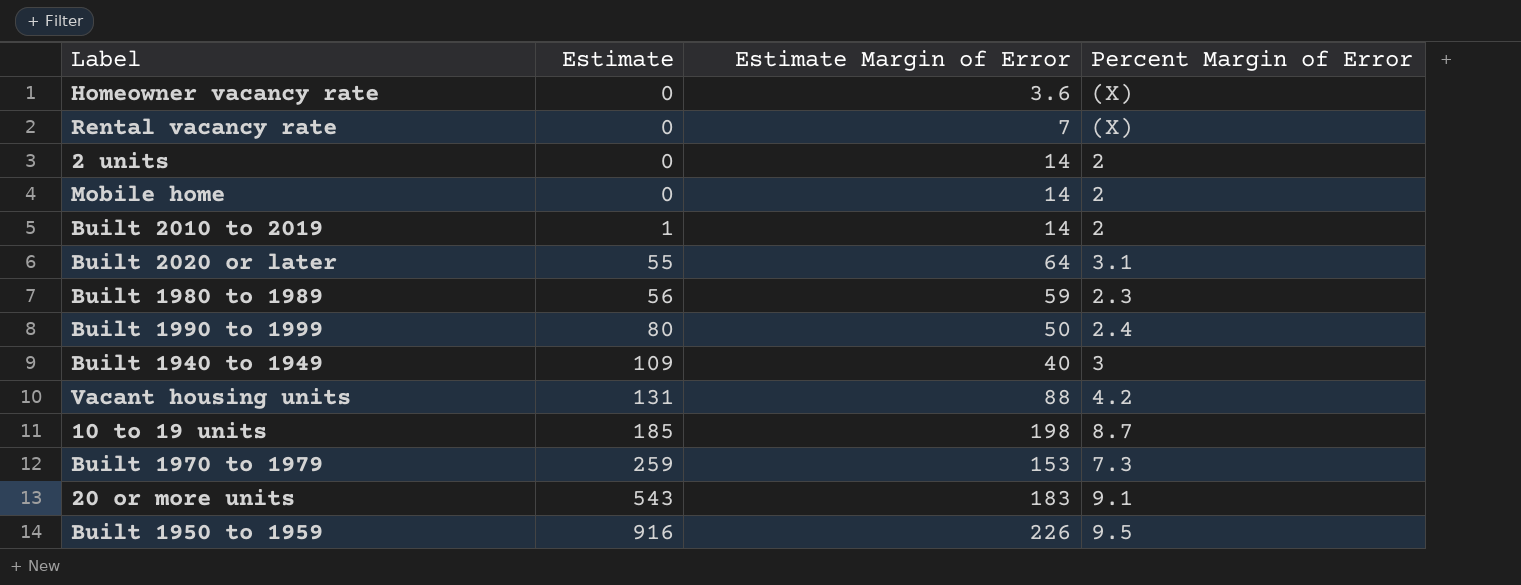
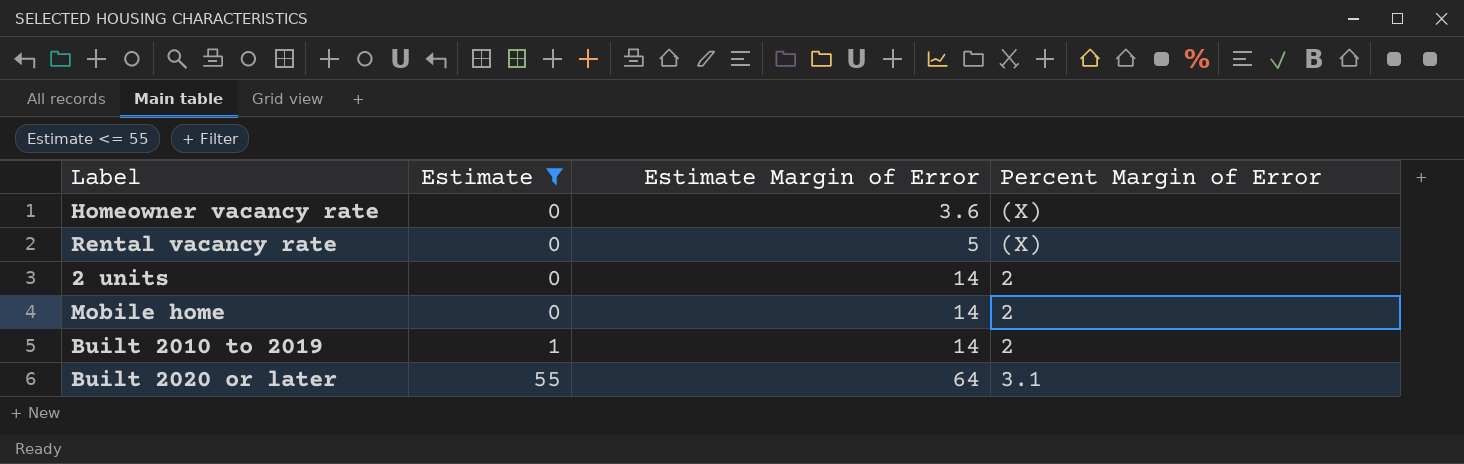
filter: none -> Estimate <= 55
Rental vacancy rate | Estimate Margin of Error: 7 -> 5

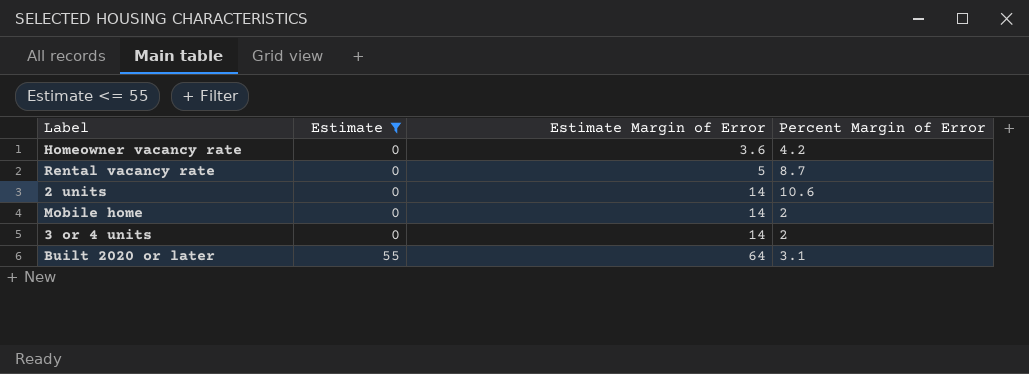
row Built 2010 to 2019: 1 | 14 | 2 -> none
Homeowner vacancy rate | Percent Margin of Error: (X) -> 4.2
Rental vacancy rate | Percent Margin of Error: (X) -> 8.7
2 units | Percent Margin of Error: 2 -> 10.6
row 3 or 4 units: none -> 0 | 14 | 2

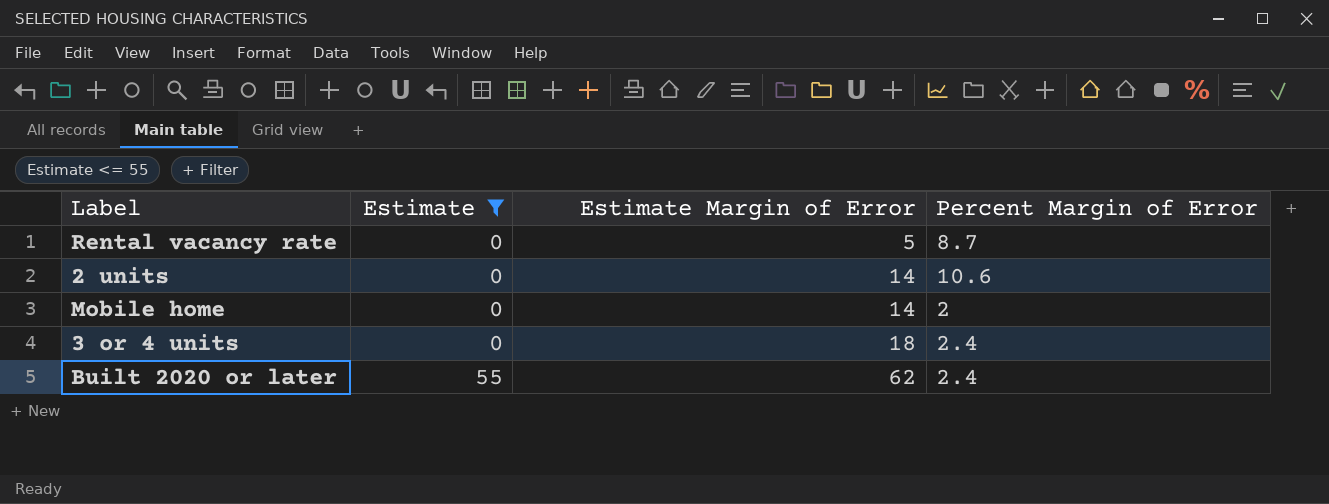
row Homeowner vacancy rate: 0 | 3.6 | 4.2 -> none
3 or 4 units | Estimate Margin of Error: 14 -> 18
3 or 4 units | Percent Margin of Error: 2 -> 2.4
Built 2020 or later | Estimate Margin of Error: 64 -> 62
Built 2020 or later | Percent Margin of Error: 3.1 -> 2.4

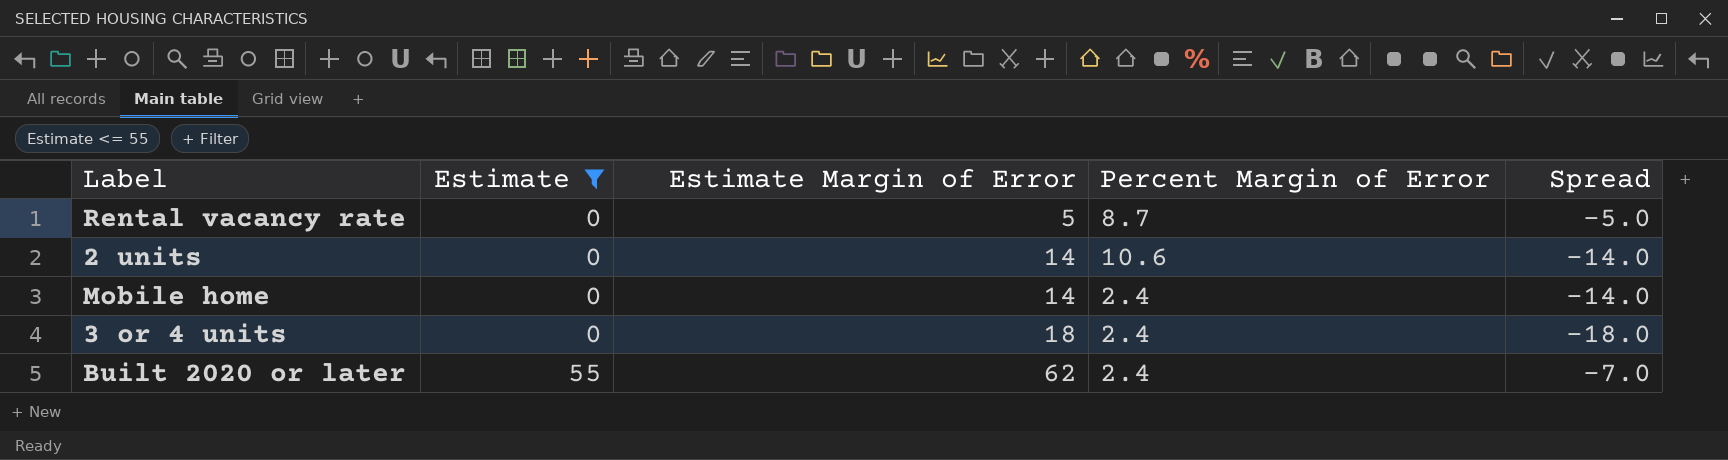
column Spread | formula: none -> [Estimate] - [Estimate Margin of Error]
Mobile home | Percent Margin of Error: 2 -> 2.4

